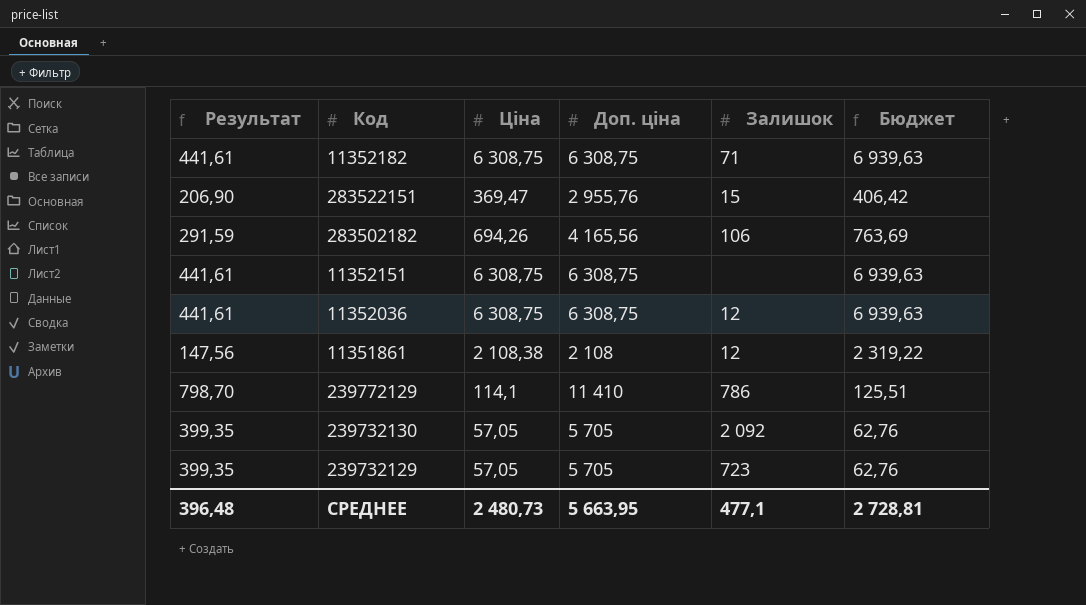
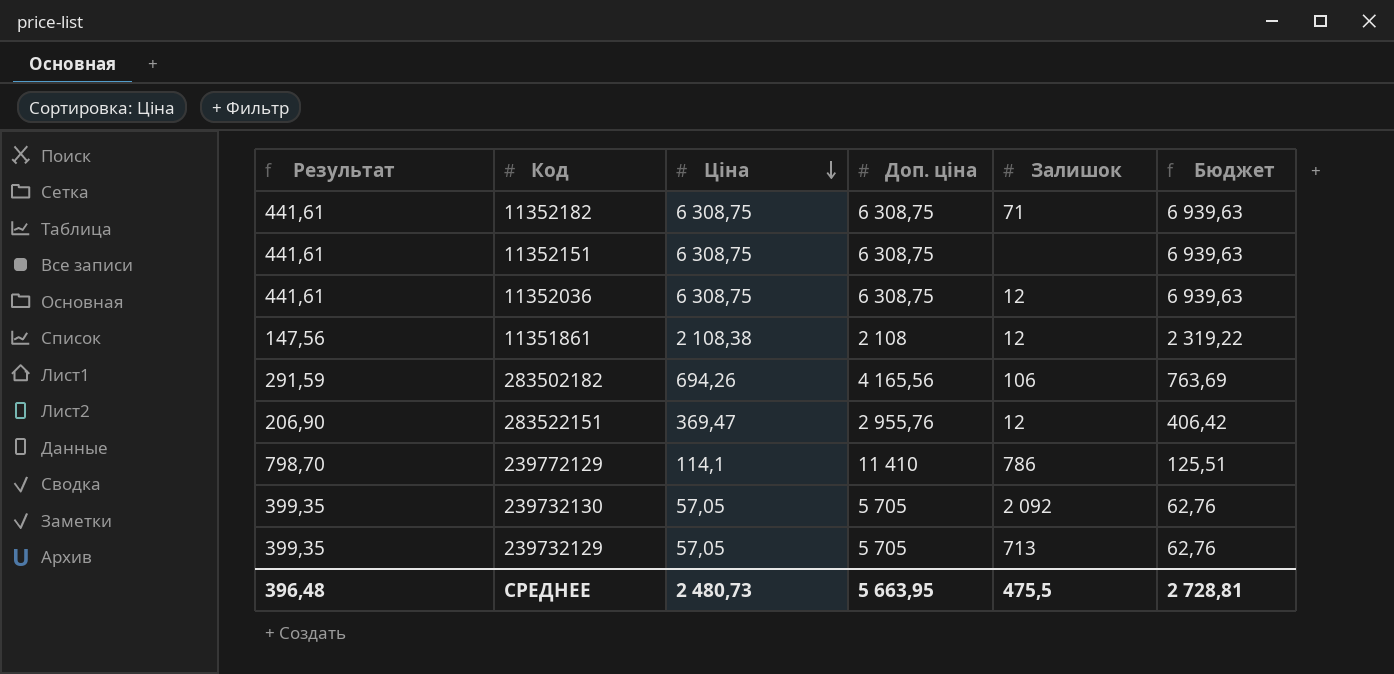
row order: none -> Ціна descending
283522151 | Залишок: 15 -> 12
239732129 | Залишок: 723 -> 713
СРЕДНЕЕ | Залишок: 477,1 -> 475,5

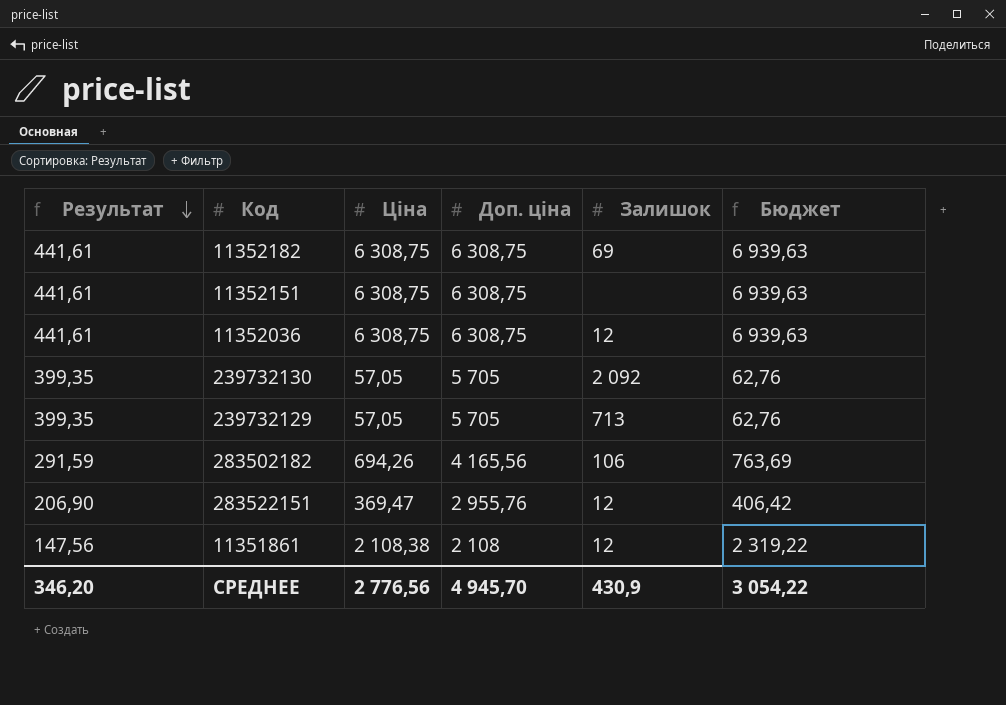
row order: Ціна descending -> Результат descending
row 239772129: 798,70 | 114,1 | 11 410 | 786 | 125,51 -> none
11352182 | Залишок: 71 -> 69
СРЕДНЕЕ | Результат: 396,48 -> 346,20
СРЕДНЕЕ | Ціна: 2 480,73 -> 2 776,56
СРЕДНЕЕ | Доп. ціна: 5 663,95 -> 4 945,70
СРЕДНЕЕ | Залишок: 475,5 -> 430,9
СРЕДНЕЕ | Бюджет: 2 728,81 -> 3 054,22

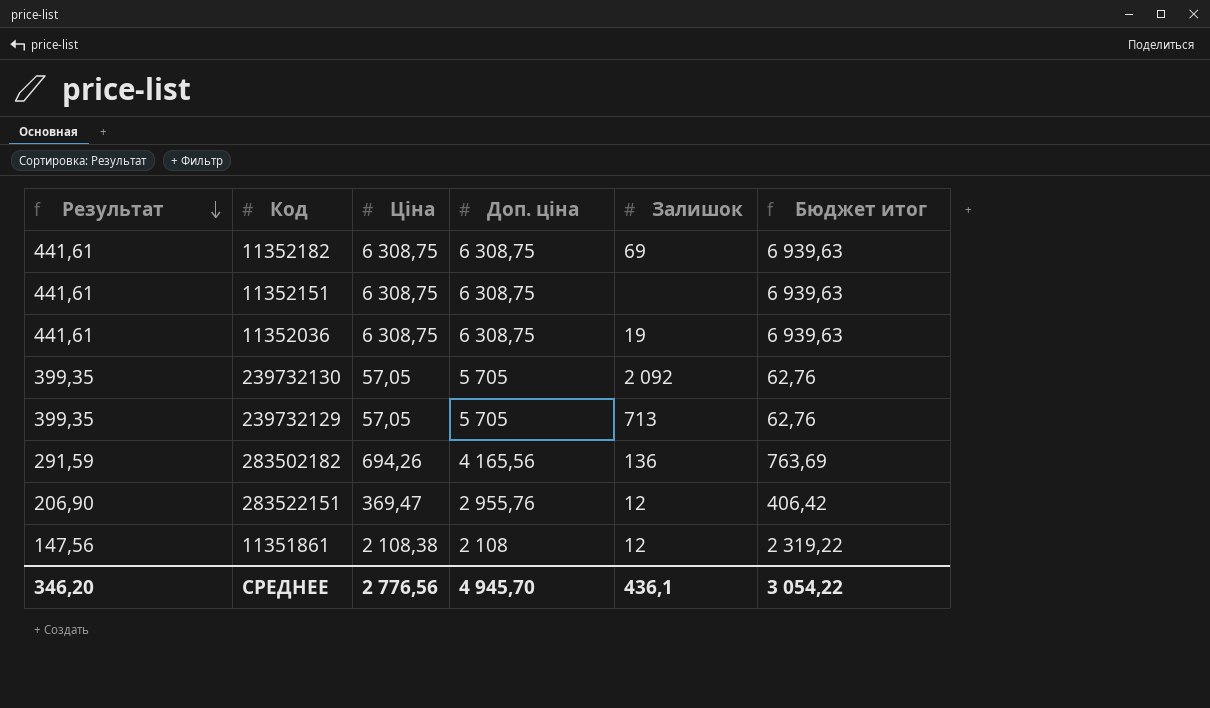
column name: Бюджет -> Бюджет итог
11352036 | Залишок: 12 -> 19
283502182 | Залишок: 106 -> 136
СРЕДНЕЕ | Залишок: 430,9 -> 436,1

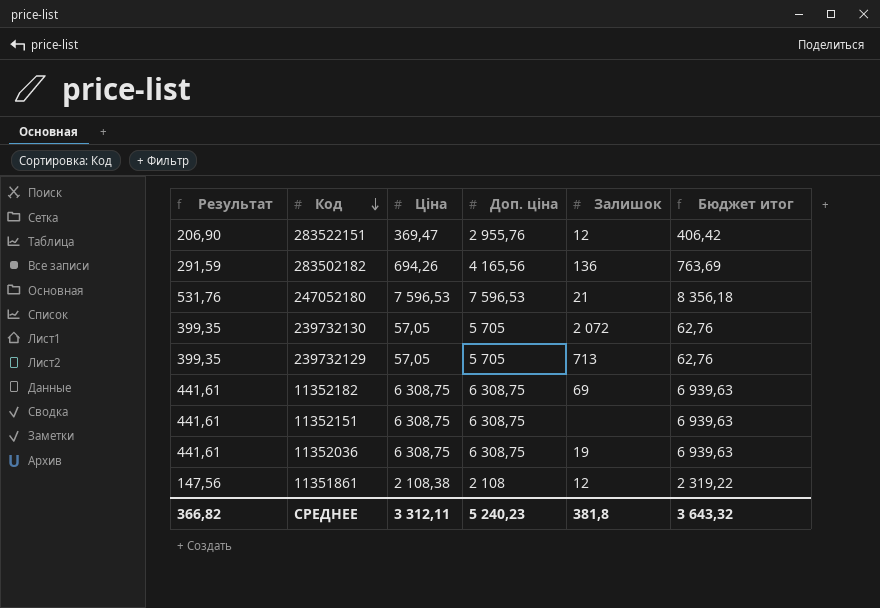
row order: Результат descending -> Код descending
row 247052180: none -> 531,76 | 7 596,53 | 7 596,53 | 21 | 8 356,18
239732130 | Залишок: 2 092 -> 2 072
СРЕДНЕЕ | Результат: 346,20 -> 366,82
СРЕДНЕЕ | Ціна: 2 776,56 -> 3 312,11
СРЕДНЕЕ | Доп. ціна: 4 945,70 -> 5 240,23
СРЕДНЕЕ | Залишок: 436,1 -> 381,8
СРЕДНЕЕ | Бюджет итог: 3 054,22 -> 3 643,32

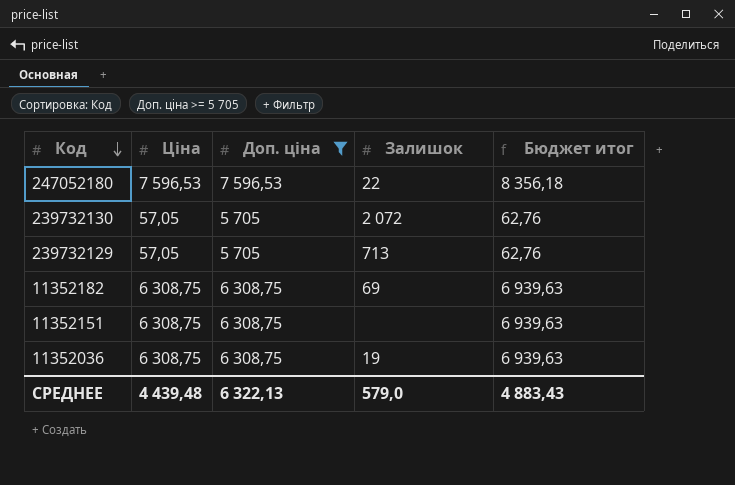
filter: none -> Доп. ціна >= 5 705
column Результат | formula: [Доп. ціна] * 0,07 -> none
247052180 | Залишок: 21 -> 22
СРЕДНЕЕ | Ціна: 3 312,11 -> 4 439,48
СРЕДНЕЕ | Доп. ціна: 5 240,23 -> 6 322,13
СРЕДНЕЕ | Залишок: 381,8 -> 579,0
СРЕДНЕЕ | Бюджет итог: 3 643,32 -> 4 883,43

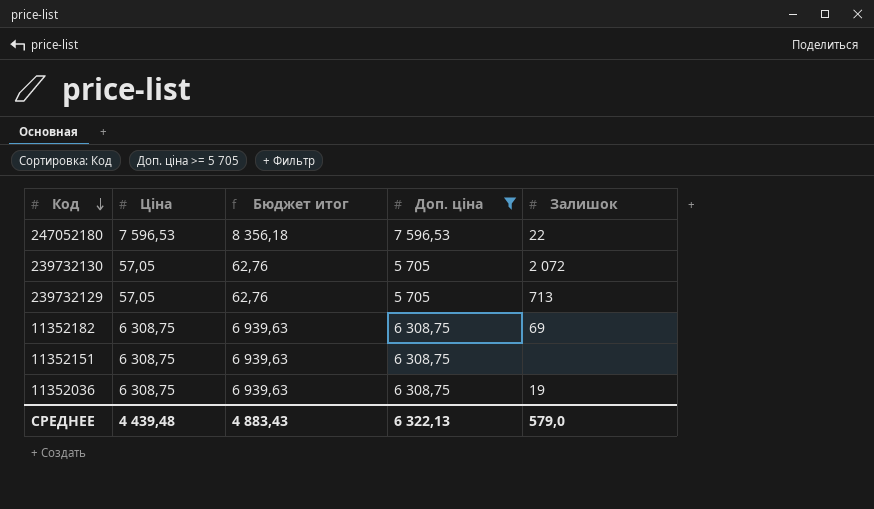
column Бюджет итог | position: 5 -> 3

